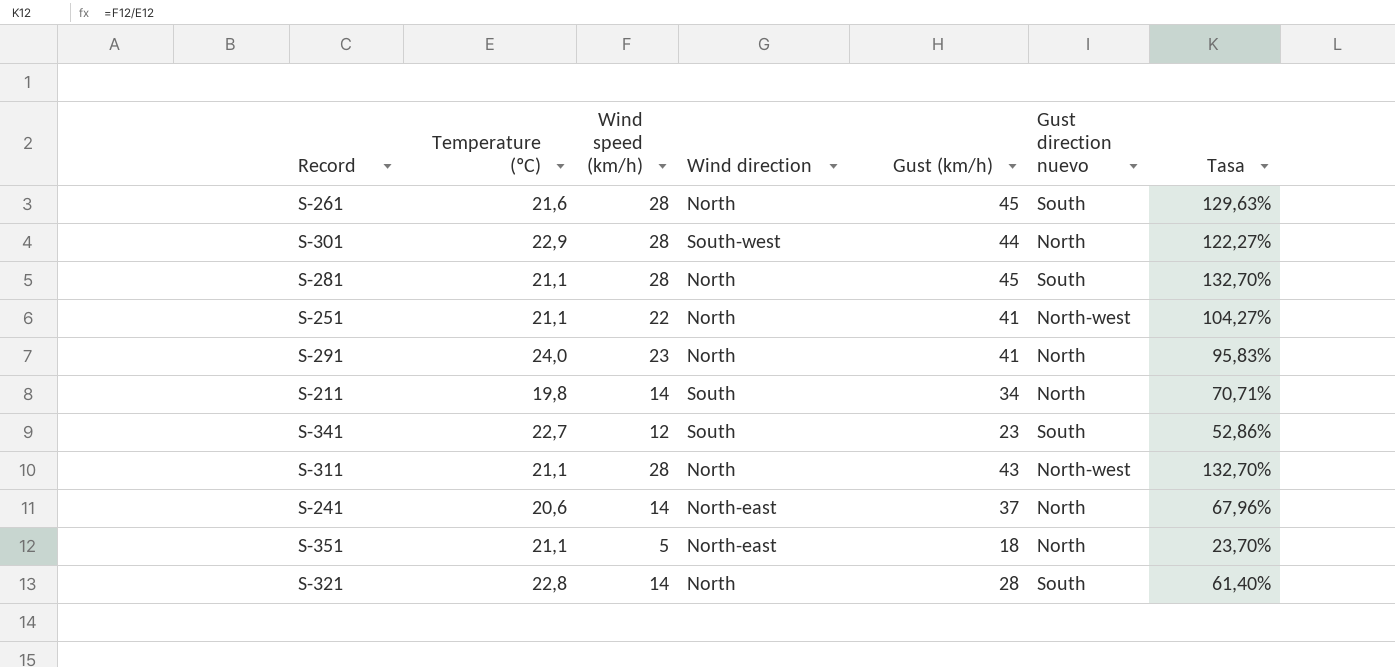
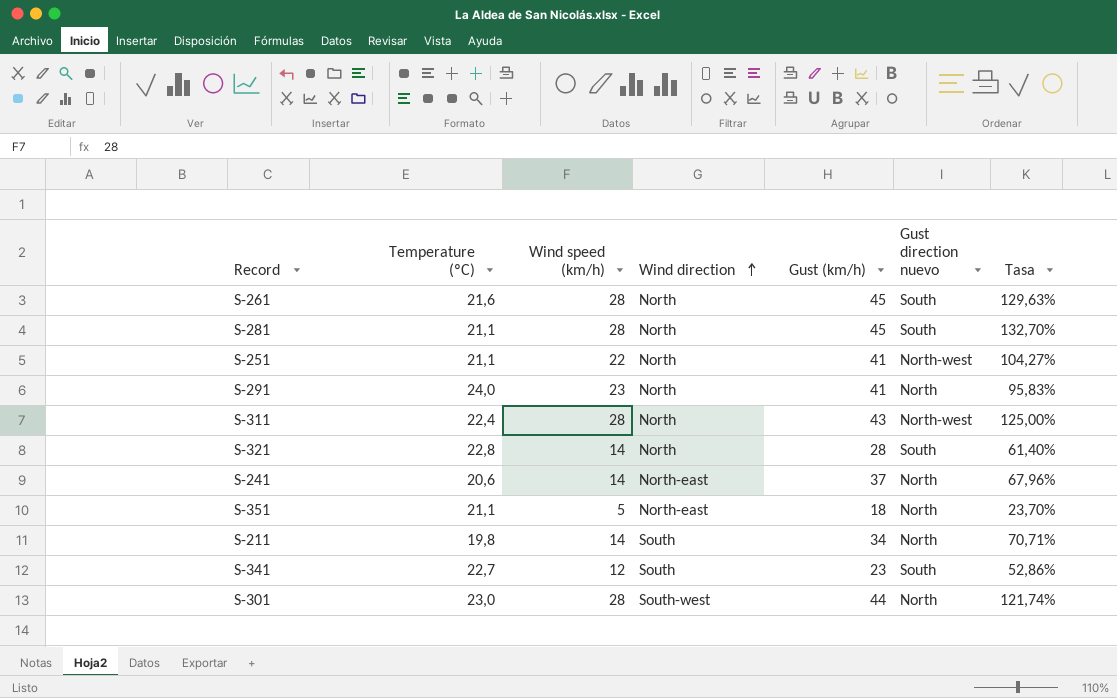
row order: none -> Wind direction ascending
S-311 | Temperature (ºC): 21,1 -> 22,4
S-311 | Tasa: 132,70% -> 125,00%
S-301 | Temperature (ºC): 22,9 -> 23,0
S-301 | Tasa: 122,27% -> 121,74%

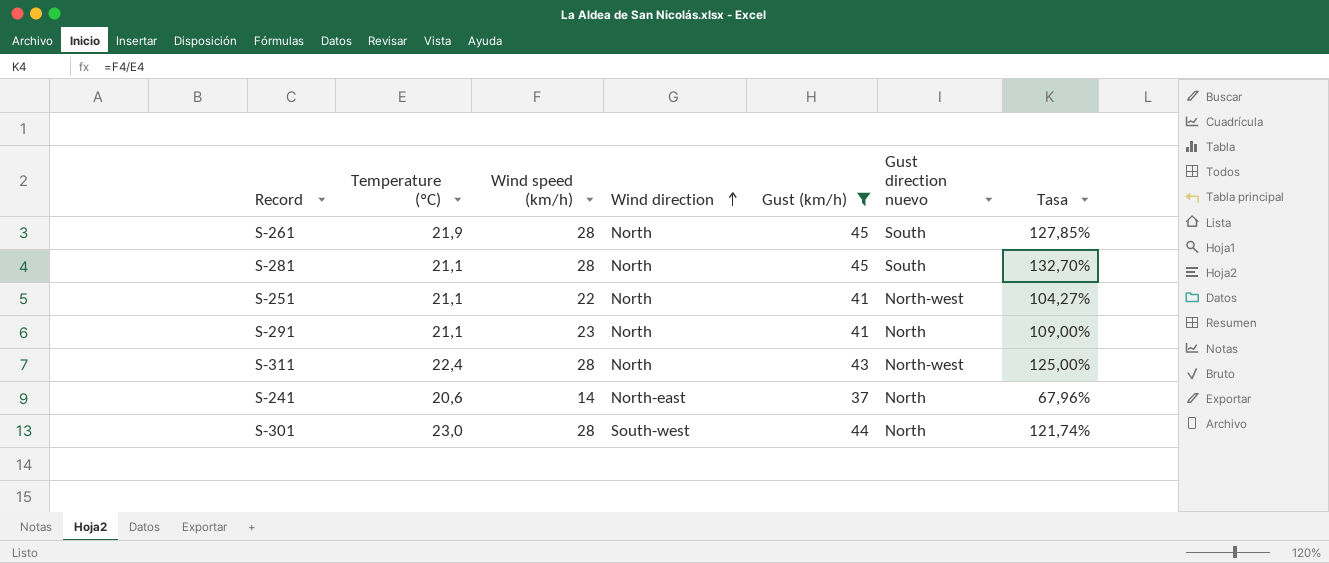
filter: none -> Gust (km/h) >= 37
S-261 | Temperature (ºC): 21,6 -> 21,9
S-261 | Tasa: 129,63% -> 127,85%
S-291 | Temperature (ºC): 24,0 -> 21,1
S-291 | Tasa: 95,83% -> 109,00%

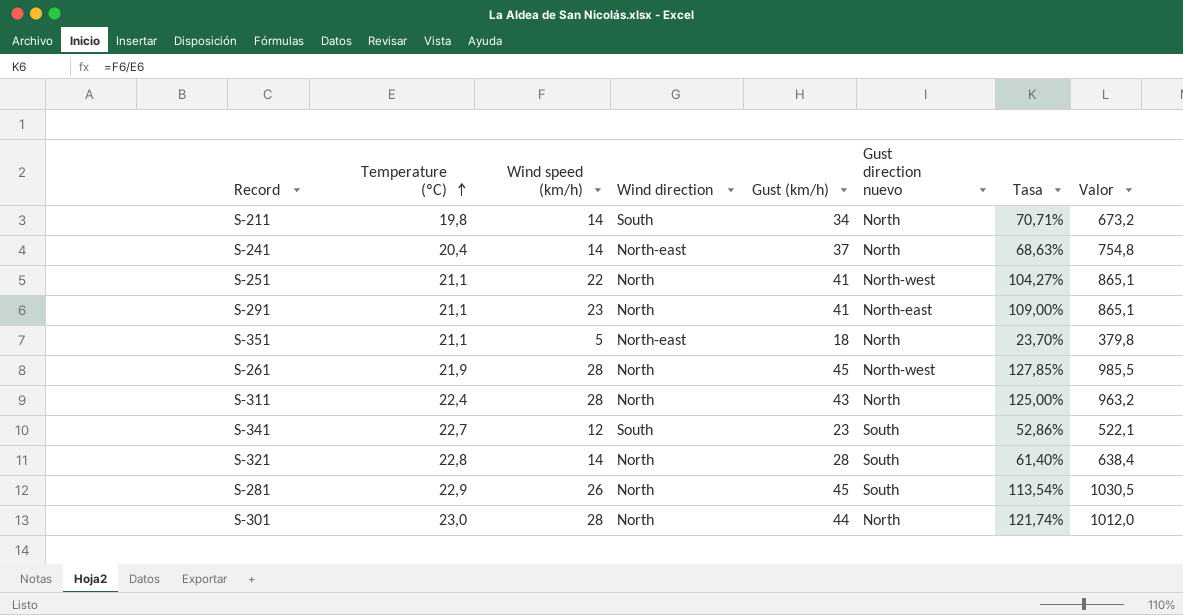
filter: Gust (km/h) >= 37 -> none
row order: Wind direction ascending -> Temperature (ºC) ascending
column Valor | formula: none -> [Temperature (ºC)] * [Gust (km/h)]
S-241 | Temperature (ºC): 20,6 -> 20,4
S-241 | Tasa: 67,96% -> 68,63%
S-291 | Gust direction nuevo: North -> North-east
S-261 | Gust direction nuevo: South -> North-west
S-311 | Gust direction nuevo: North-west -> North
S-281 | Temperature (ºC): 21,1 -> 22,9
S-281 | Wind speed (km/h): 28 -> 26
S-281 | Tasa: 132,70% -> 113,54%
S-301 | Wind direction: South-west -> North

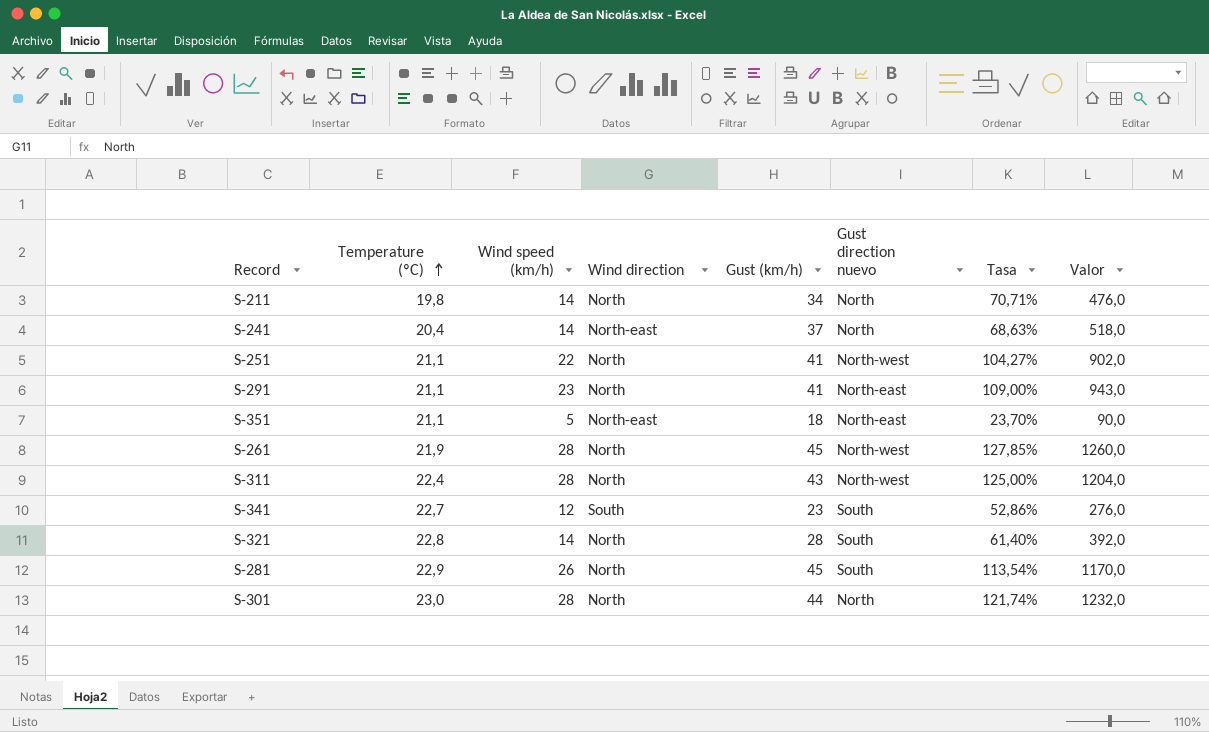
column Valor | formula: [Temperature (ºC)] * [Gust (km/h)] -> [Wind speed (km/h)] * [Gust (km/h)]
S-211 | Wind direction: South -> North
S-351 | Gust direction nuevo: North -> North-east
S-311 | Gust direction nuevo: North -> North-west

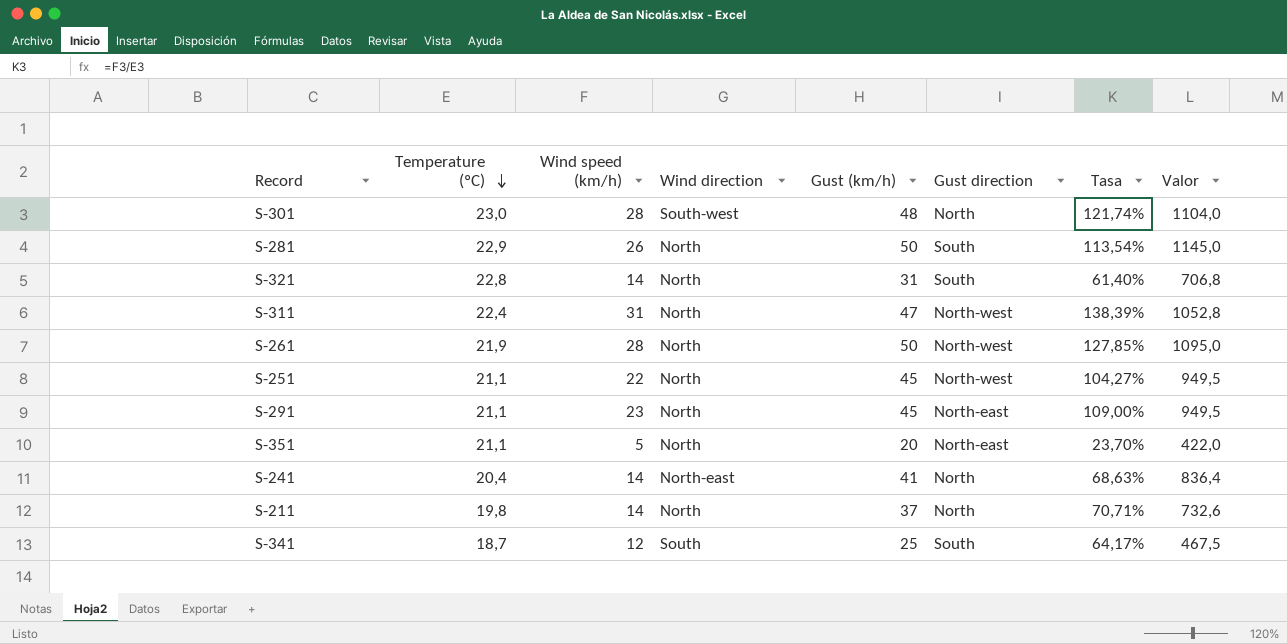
row order: Temperature (ºC) ascending -> Temperature (ºC) descending
column name: Gust direction nuevo -> Gust direction
column Valor | formula: [Wind speed (km/h)] * [Gust (km/h)] -> [Temperature (ºC)] * [Gust (km/h)]
S-301 | Wind direction: North -> South-west
S-301 | Gust (km/h): 44 -> 48
S-281 | Gust (km/h): 45 -> 50
S-321 | Gust (km/h): 28 -> 31
S-311 | Wind speed (km/h): 28 -> 31
S-311 | Gust (km/h): 43 -> 47
S-311 | Tasa: 125,00% -> 138,39%
S-261 | Gust (km/h): 45 -> 50
S-251 | Gust (km/h): 41 -> 45
S-291 | Gust (km/h): 41 -> 45
S-351 | Wind direction: North-east -> North
S-351 | Gust (km/h): 18 -> 20
S-241 | Gust (km/h): 37 -> 41
S-211 | Gust (km/h): 34 -> 37
S-341 | Temperature (ºC): 22,7 -> 18,7
S-341 | Gust (km/h): 23 -> 25
S-341 | Tasa: 52,86% -> 64,17%

